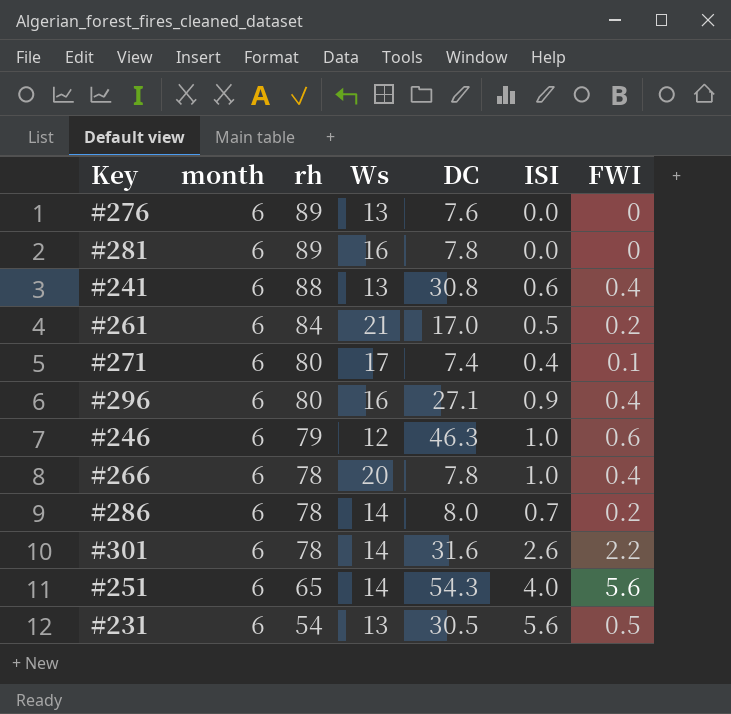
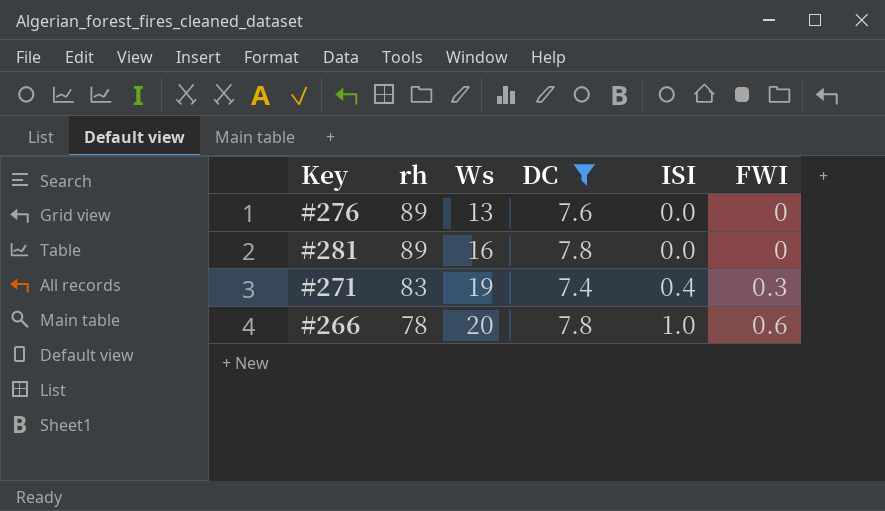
filter: none -> DC <= 7.8
column month | position: 2 -> none
#271 | rh: 80 -> 83
#271 | Ws: 17 -> 19
#271 | FWI: 0.1 -> 0.3
#266 | FWI: 0.4 -> 0.6

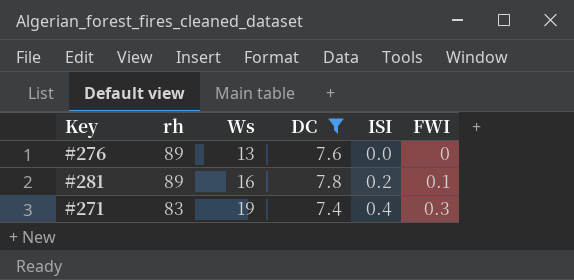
row #266: 78 | 20 | 7.8 | 1.0 | 0.6 -> none
#281 | ISI: 0.0 -> 0.2
#281 | FWI: 0 -> 0.1

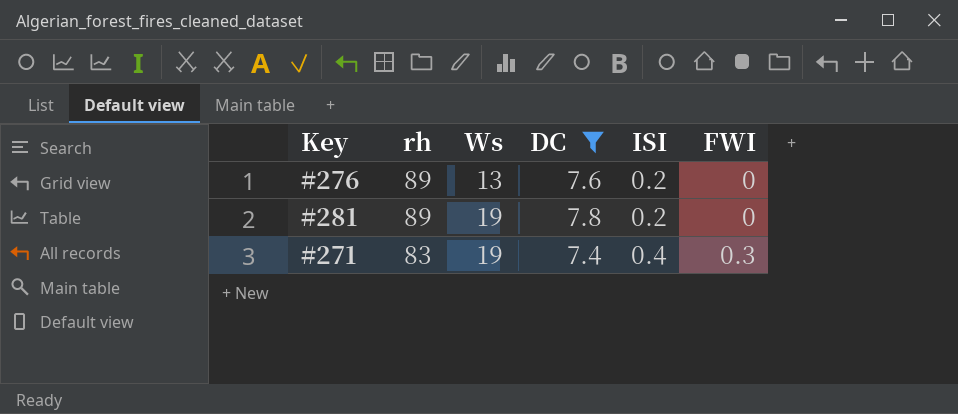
#276 | ISI: 0.0 -> 0.2
#281 | Ws: 16 -> 19
#281 | FWI: 0.1 -> 0

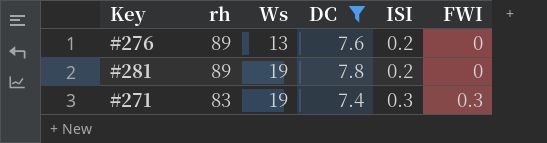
#271 | ISI: 0.4 -> 0.3

